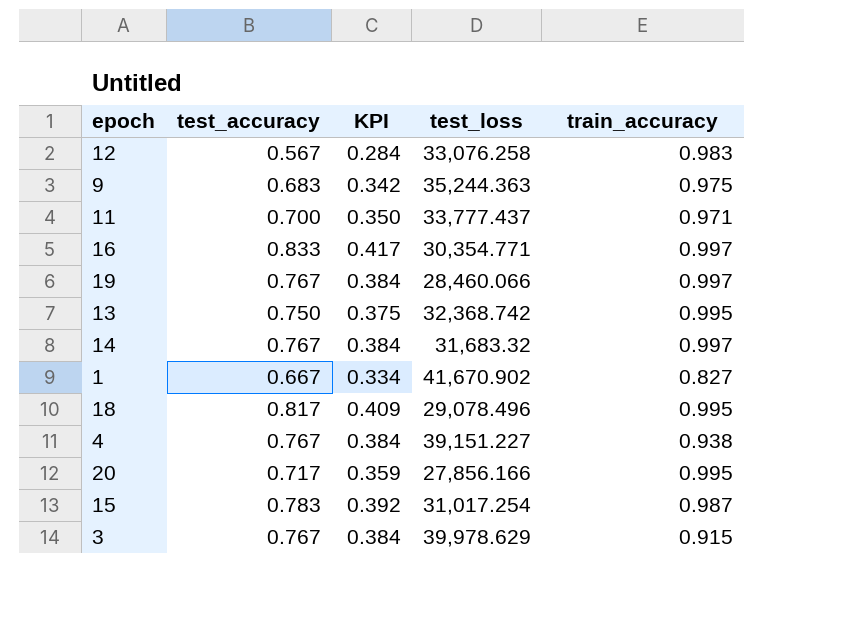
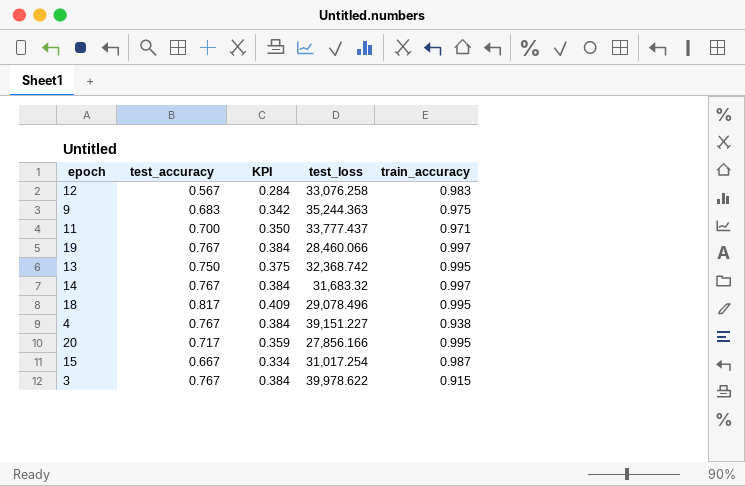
row 16: 0.833 | 0.417 | 30,354.771 | 0.997 -> none
row 1: 0.667 | 0.334 | 41,670.902 | 0.827 -> none
15 | test_accuracy: 0.783 -> 0.667
15 | KPI: 0.392 -> 0.334
3 | test_loss: 39,978.629 -> 39,978.622

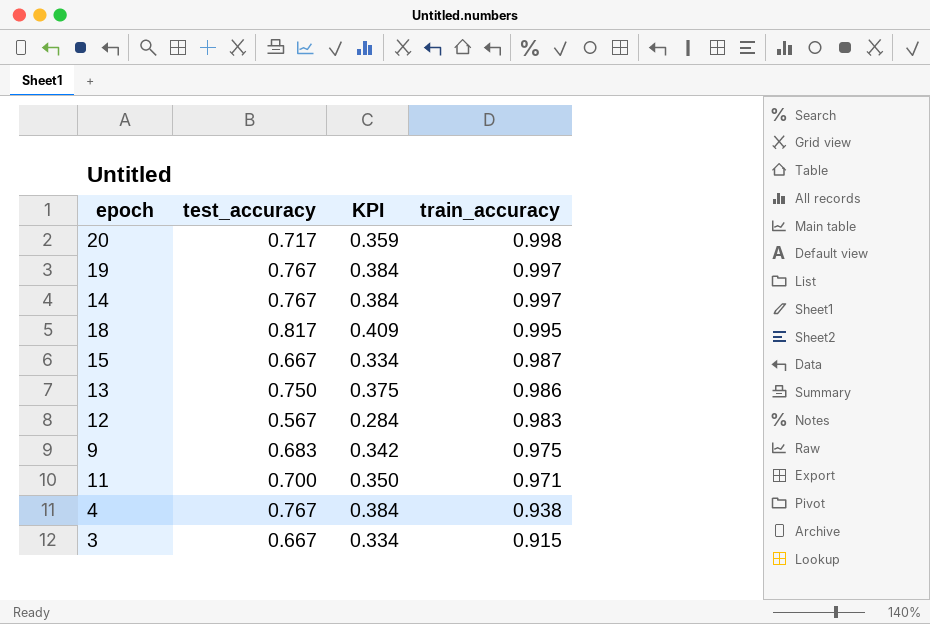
row order: none -> train_accuracy descending
column test_loss | position: 4 -> none
20 | train_accuracy: 0.995 -> 0.998
13 | train_accuracy: 0.995 -> 0.986
3 | test_accuracy: 0.767 -> 0.667
3 | KPI: 0.384 -> 0.334

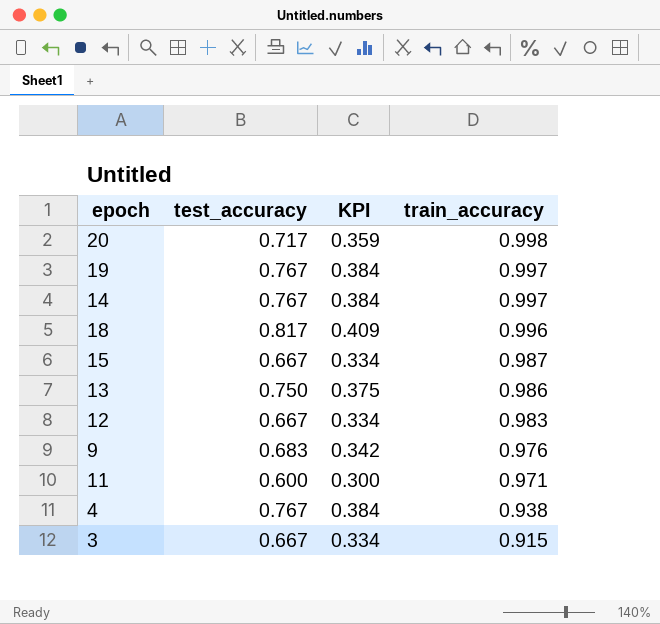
18 | train_accuracy: 0.995 -> 0.996
12 | test_accuracy: 0.567 -> 0.667
12 | KPI: 0.284 -> 0.334
9 | train_accuracy: 0.975 -> 0.976
11 | test_accuracy: 0.700 -> 0.600
11 | KPI: 0.350 -> 0.300

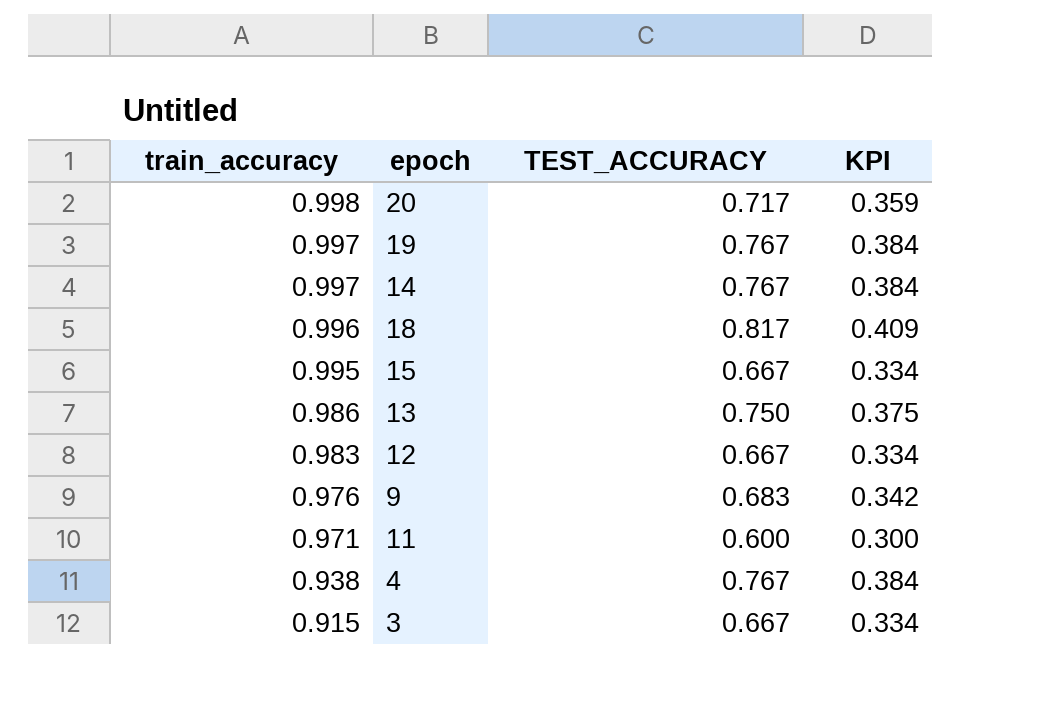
column train_accuracy | position: 4 -> 1
column name: test_accuracy -> TEST_ACCURACY
15 | train_accuracy: 0.987 -> 0.995

